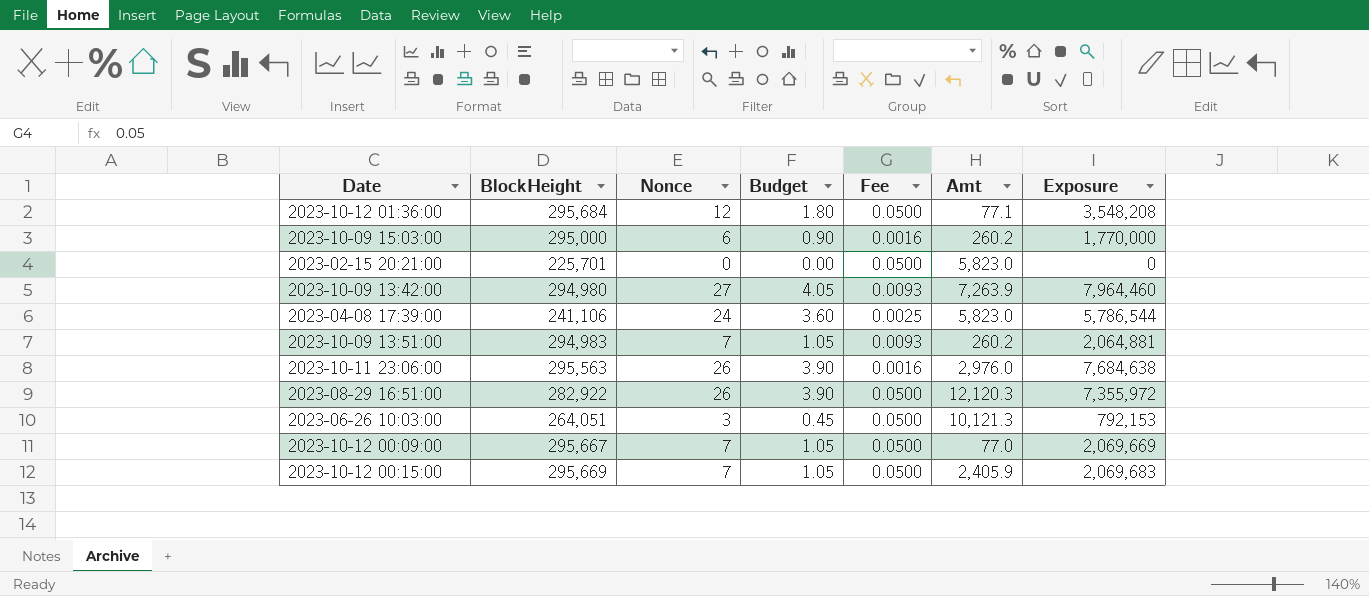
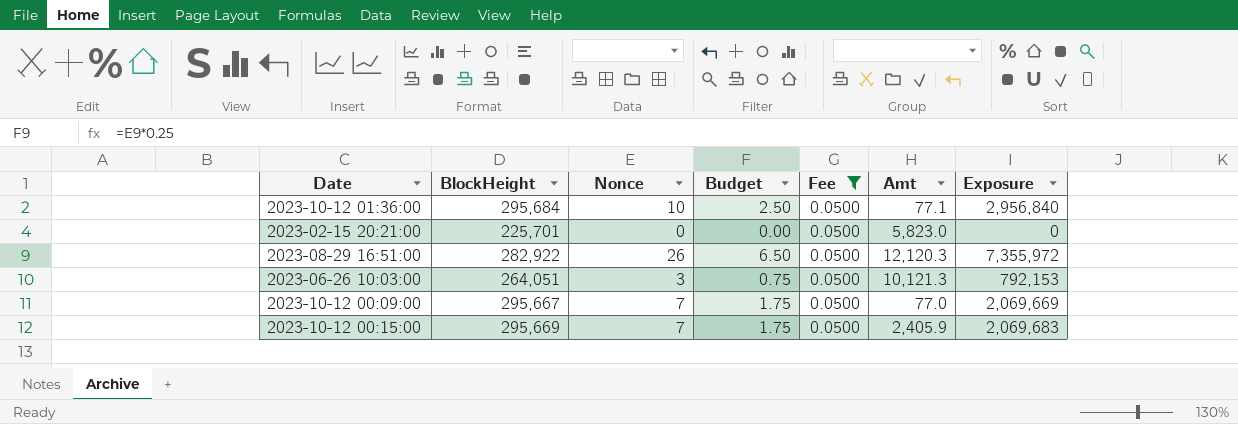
filter: none -> Fee = 0.0500
column Budget | formula: [Nonce] * 0.15 -> [Nonce] * 0.25
2023-10-12 01:36:00 | Nonce: 12 -> 10
2023-10-12 01:36:00 | Exposure: 3,548,208 -> 2,956,840

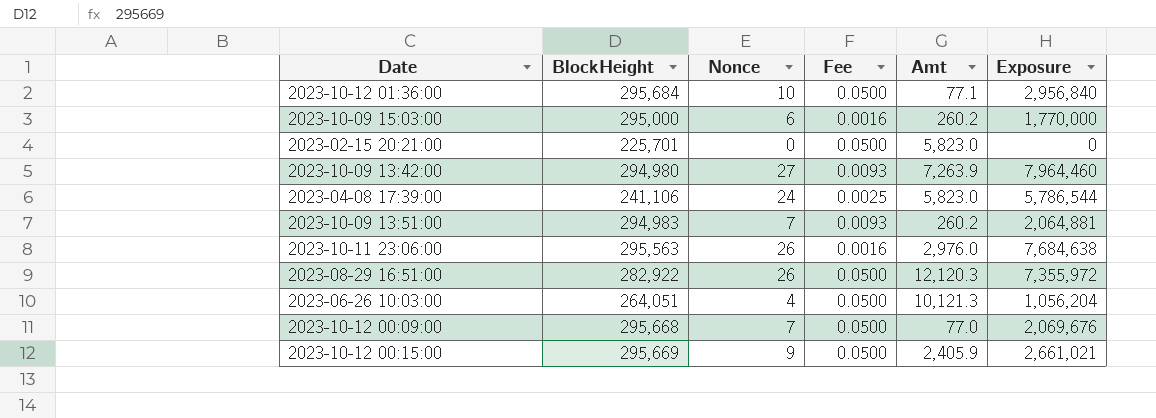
filter: Fee = 0.0500 -> none
column Budget | formula: [Nonce] * 0.25 -> none
2023-06-26 10:03:00 | Nonce: 3 -> 4
2023-06-26 10:03:00 | Exposure: 792,153 -> 1,056,204
2023-10-12 00:09:00 | BlockHeight: 295,667 -> 295,668
2023-10-12 00:09:00 | Exposure: 2,069,669 -> 2,069,676
2023-10-12 00:15:00 | Nonce: 7 -> 9
2023-10-12 00:15:00 | Exposure: 2,069,683 -> 2,661,021

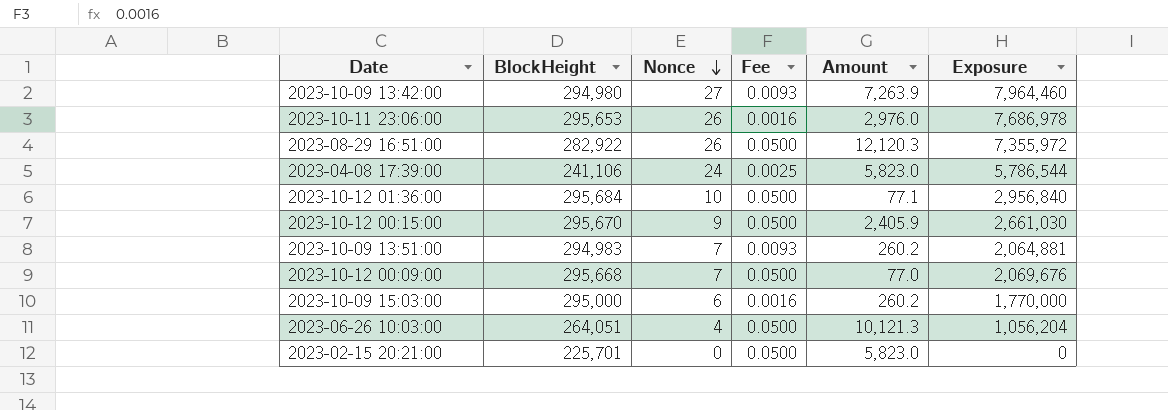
row order: none -> Nonce descending
column name: Amt -> Amount
2023-10-11 23:06:00 | BlockHeight: 295,563 -> 295,653
2023-10-11 23:06:00 | Exposure: 7,684,638 -> 7,686,978
2023-10-12 00:15:00 | BlockHeight: 295,669 -> 295,670
2023-10-12 00:15:00 | Exposure: 2,661,021 -> 2,661,030

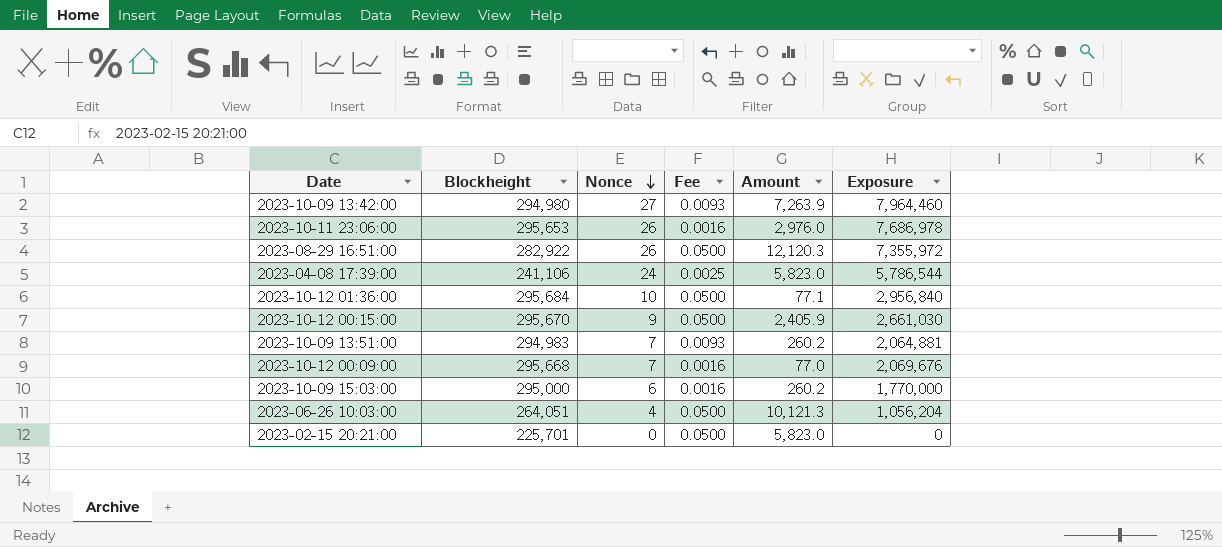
column name: BlockHeight -> Blockheight
2023-10-12 00:09:00 | Fee: 0.0500 -> 0.0016

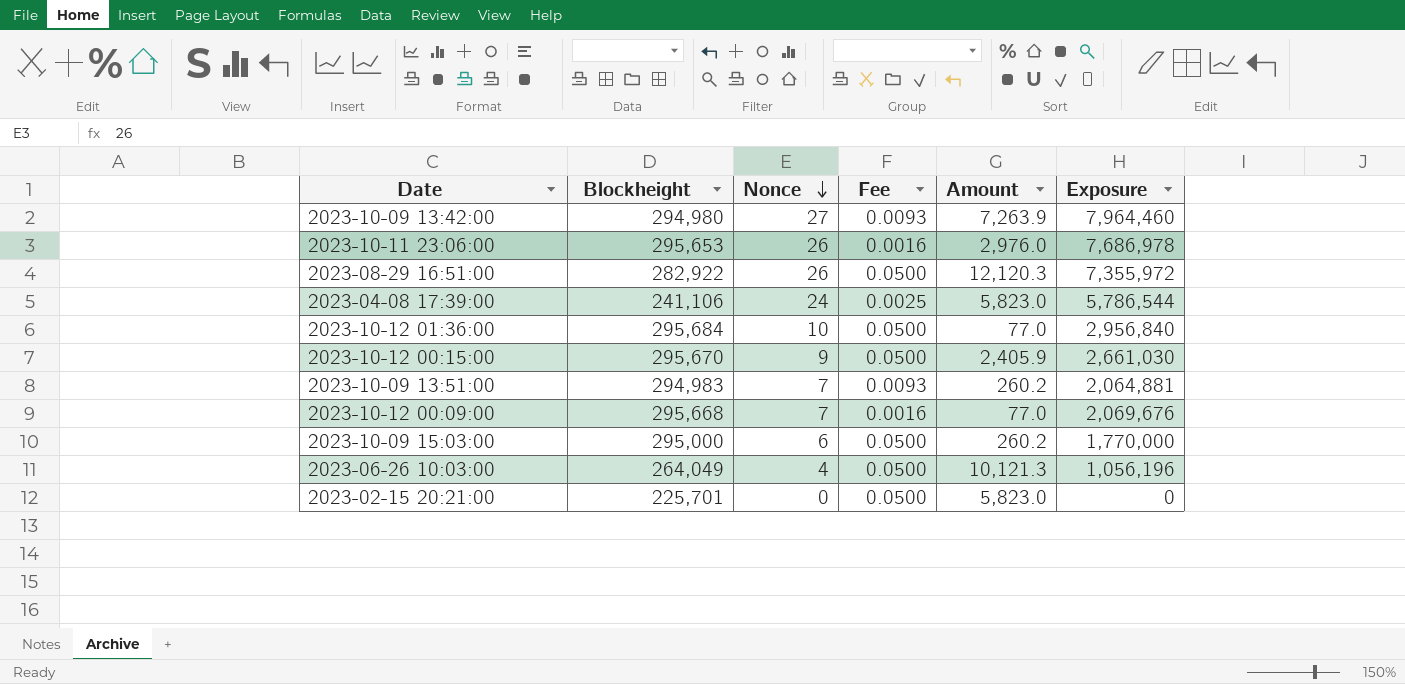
2023-10-12 01:36:00 | Amount: 77.1 -> 77.0
2023-10-09 15:03:00 | Fee: 0.0016 -> 0.0500
2023-06-26 10:03:00 | Blockheight: 264,051 -> 264,049
2023-06-26 10:03:00 | Exposure: 1,056,204 -> 1,056,196

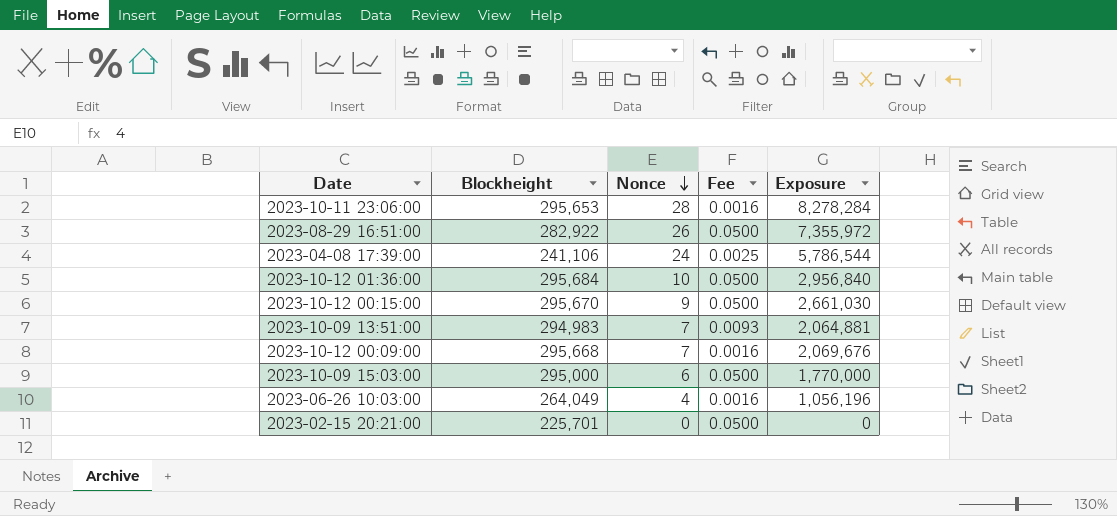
column Amount | position: 5 -> none
row 2023-10-09 13:42:00: 294,980 | 27 | 0.0093 | 7,263.9 | 7,964,460 -> none
2023-10-11 23:06:00 | Nonce: 26 -> 28
2023-10-11 23:06:00 | Exposure: 7,686,978 -> 8,278,284
2023-06-26 10:03:00 | Fee: 0.0500 -> 0.0016

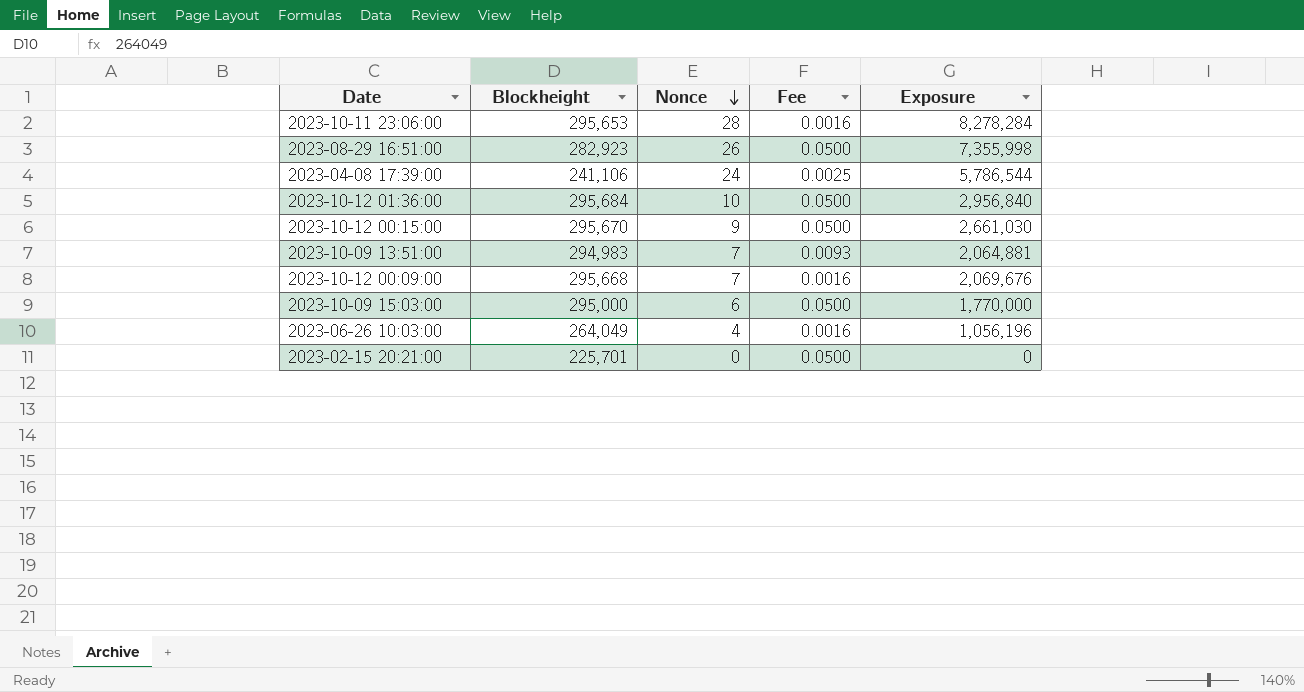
2023-08-29 16:51:00 | Blockheight: 282,922 -> 282,923
2023-08-29 16:51:00 | Exposure: 7,355,972 -> 7,355,998

